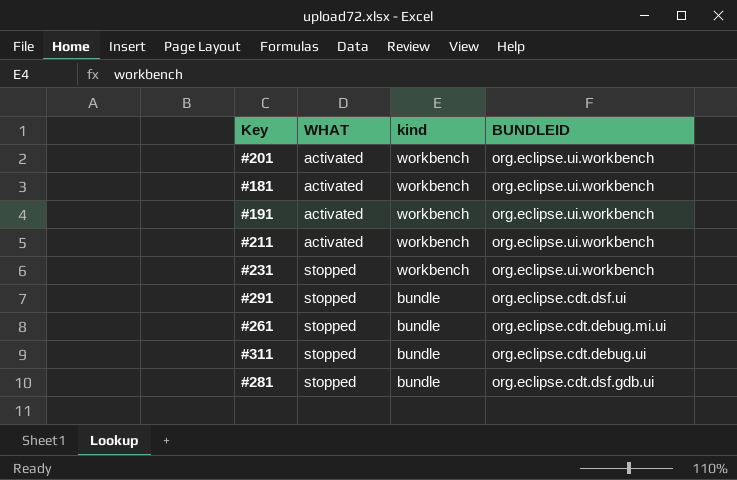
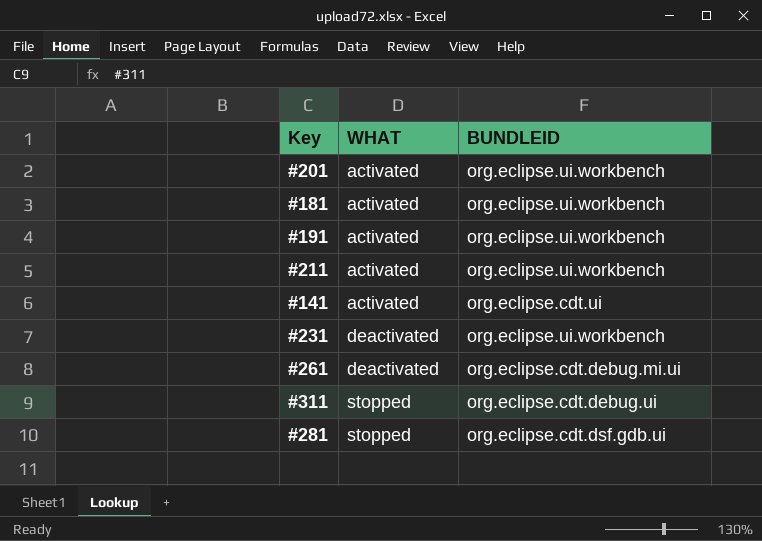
column kind | position: 3 -> none
row #291: stopped | bundle | org.eclipse.cdt.dsf.ui -> none
row #141: none -> activated | org.eclipse.cdt.ui
#231 | WHAT: stopped -> deactivated
#261 | WHAT: stopped -> deactivated

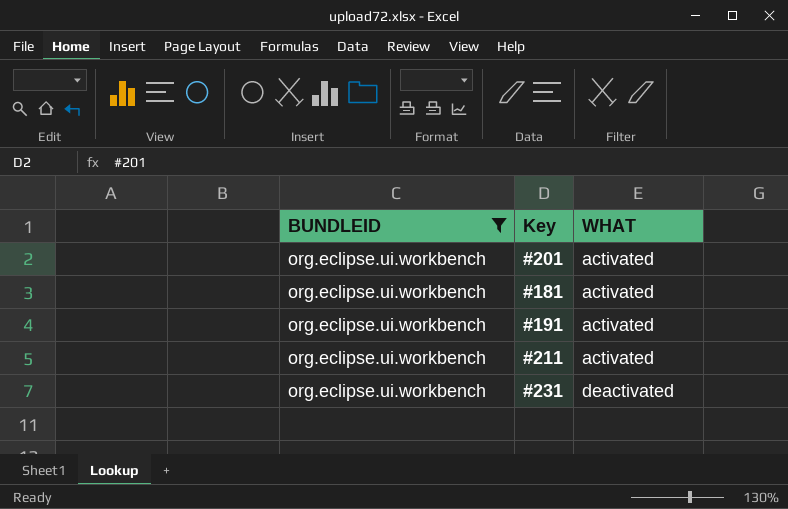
filter: none -> BUNDLEID = org.eclipse.ui.workbench
column BUNDLEID | position: 3 -> 1

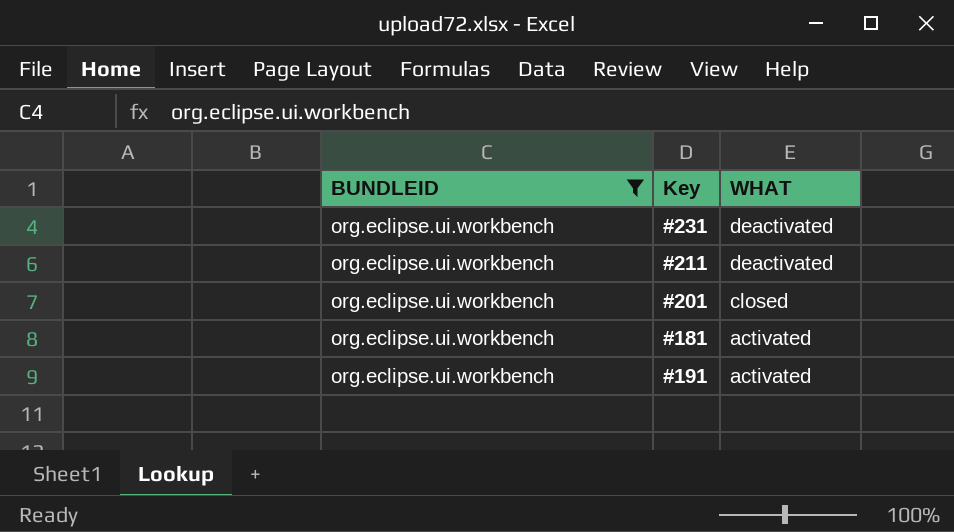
row order: WHAT ascending -> WHAT descending
#211 | WHAT: activated -> deactivated
#201 | WHAT: activated -> closed

